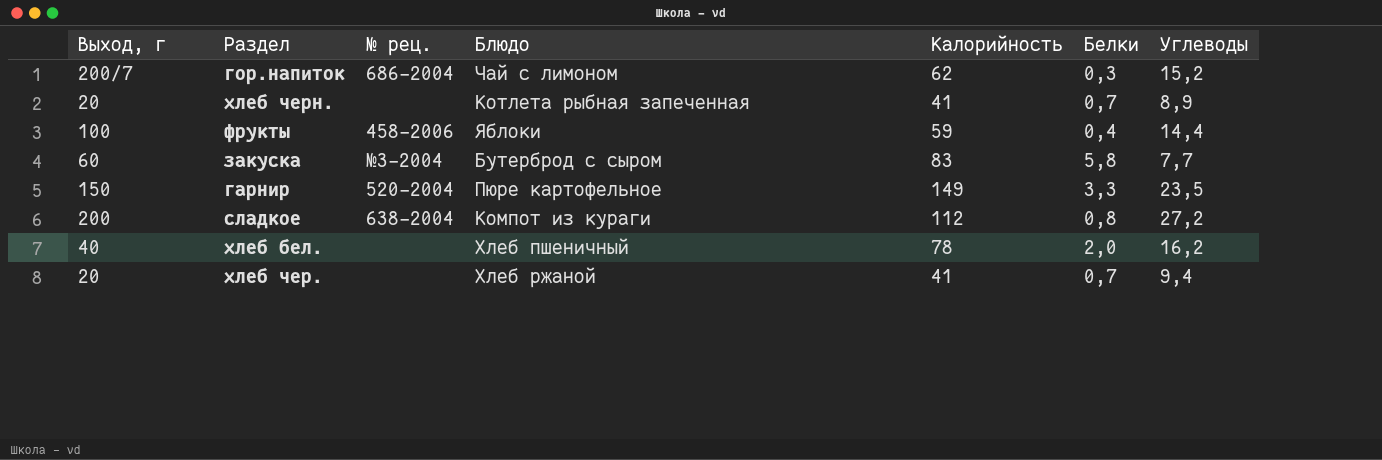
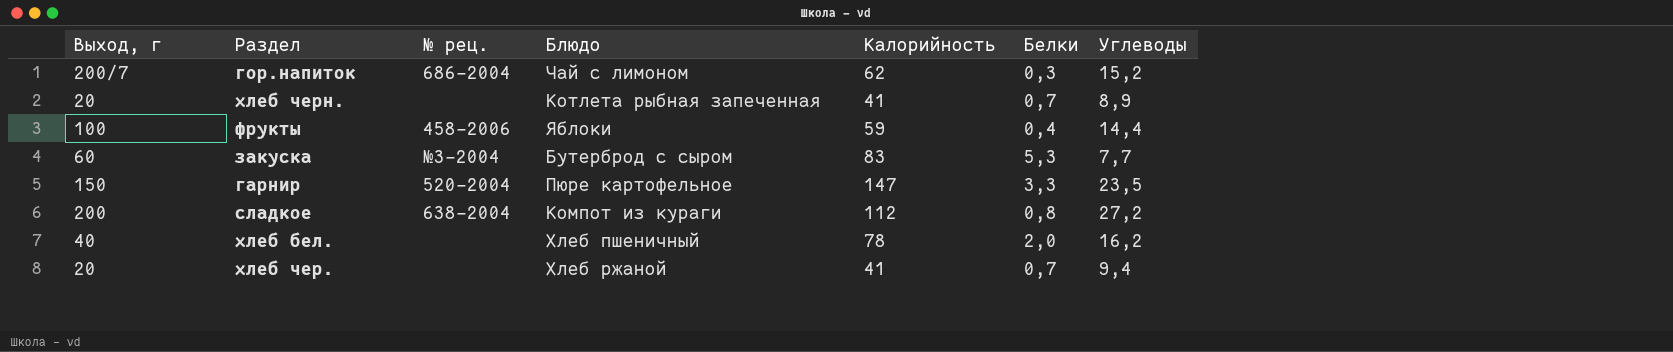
закуска | Белки: 5,8 -> 5,3
гарнир | Калорийность: 149 -> 147

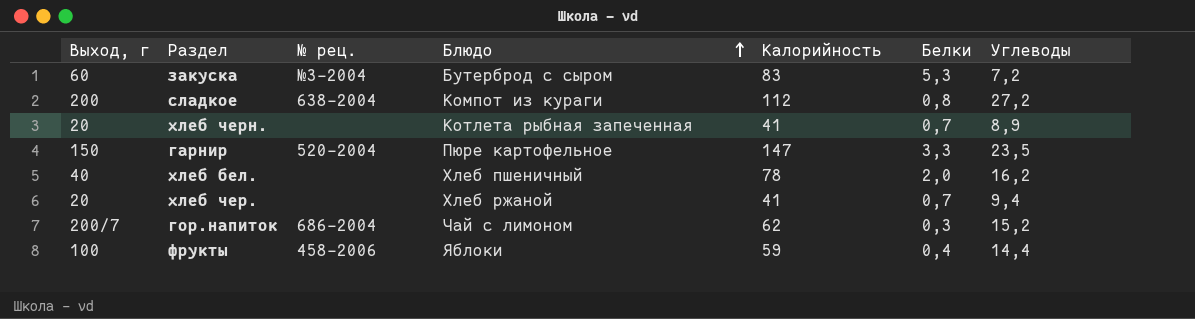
row order: none -> Блюдо ascending
закуска | Углеводы: 7,7 -> 7,2

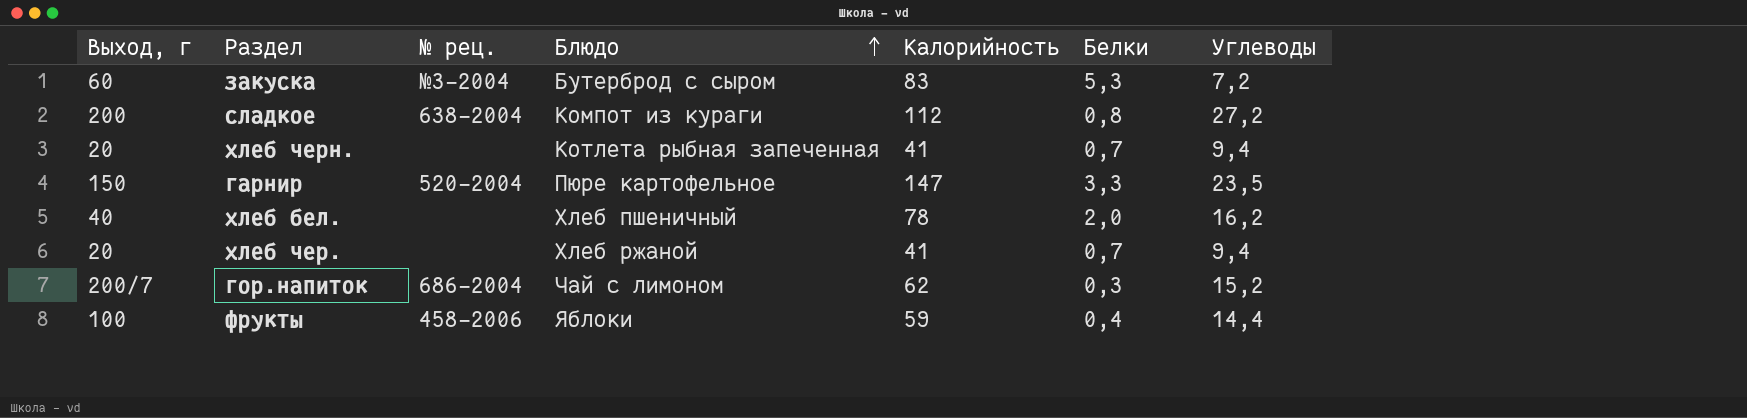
хлеб черн. | Углеводы: 8,9 -> 9,4

